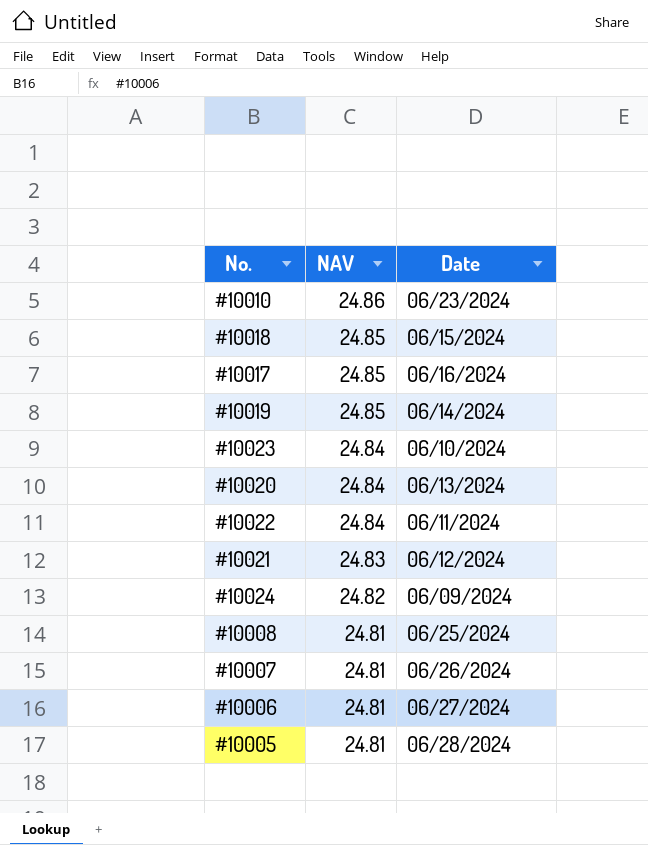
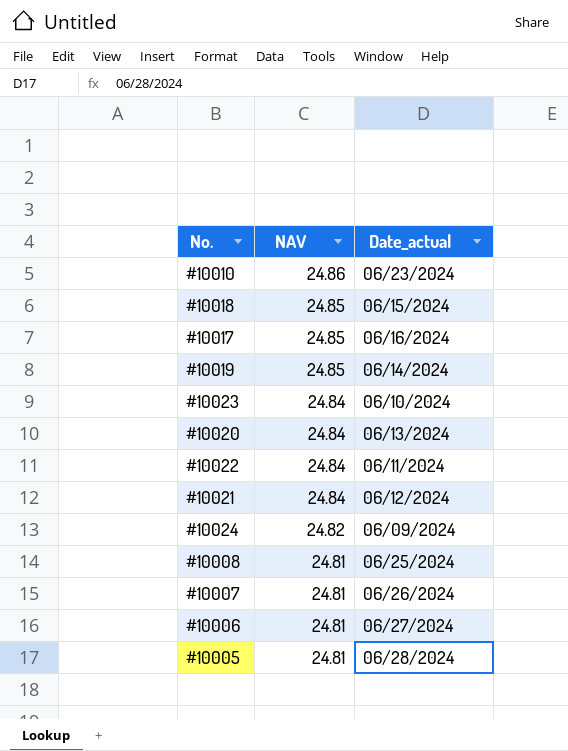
column name: Date -> Date_actual
#10021 | NAV: 24.83 -> 24.84

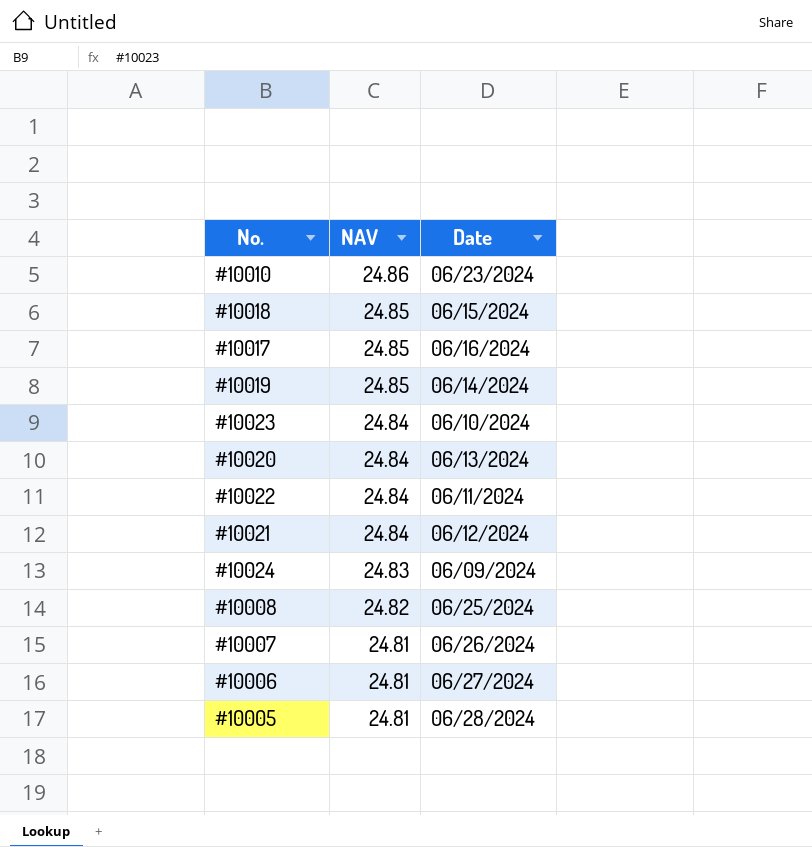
column name: Date_actual -> Date
#10024 | NAV: 24.82 -> 24.83
#10008 | NAV: 24.81 -> 24.82

